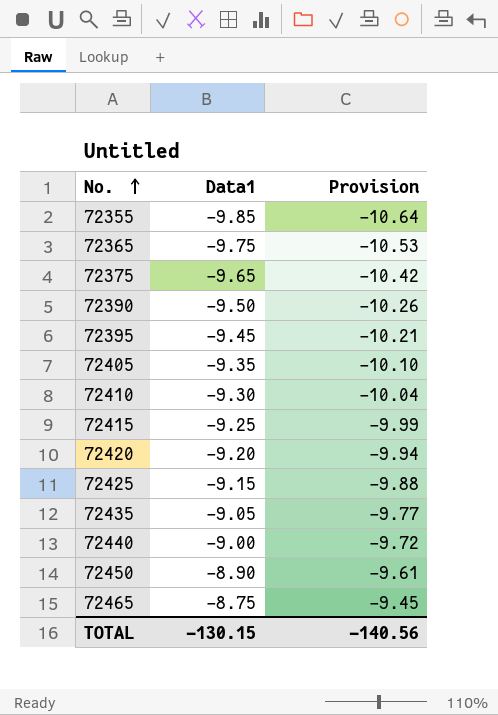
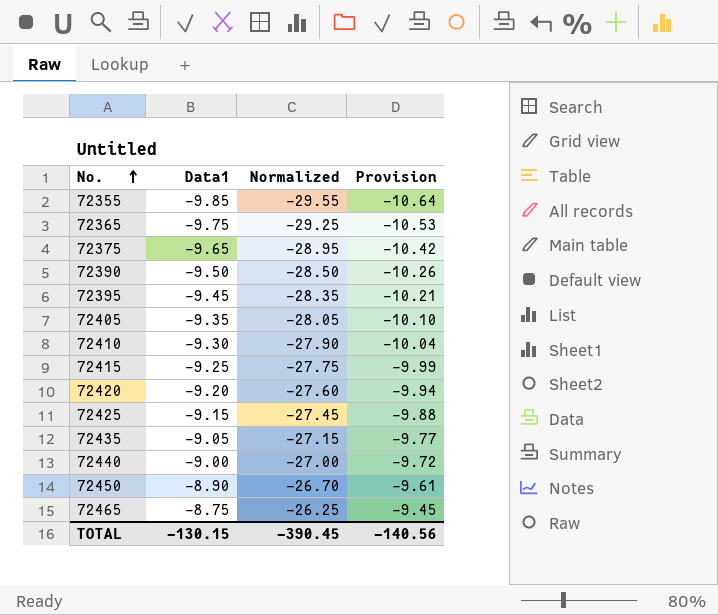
column Normalized | formula: none -> [Data1] * 3

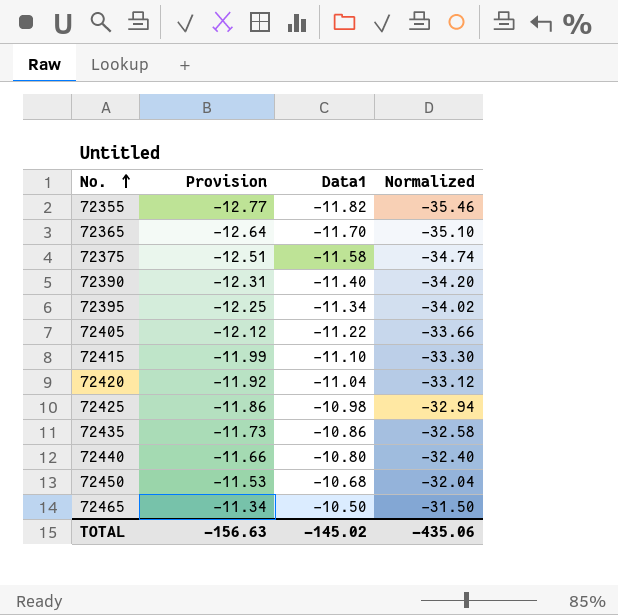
column Provision | position: 4 -> 2
row 72410: -9.30 | -27.90 | -10.04 -> none
72355 | Provision: -10.64 -> -12.77
72355 | Data1: -9.85 -> -11.82
72355 | Normalized: -29.55 -> -35.46
72365 | Provision: -10.53 -> -12.64
72365 | Data1: -9.75 -> -11.70
72365 | Normalized: -29.25 -> -35.10
72375 | Provision: -10.42 -> -12.51
72375 | Data1: -9.65 -> -11.58
72375 | Normalized: -28.95 -> -34.74
72390 | Provision: -10.26 -> -12.31
72390 | Data1: -9.50 -> -11.40
72390 | Normalized: -28.50 -> -34.20
72395 | Provision: -10.21 -> -12.25
72395 | Data1: -9.45 -> -11.34
72395 | Normalized: -28.35 -> -34.02
72405 | Provision: -10.10 -> -12.12
72405 | Data1: -9.35 -> -11.22
72405 | Normalized: -28.05 -> -33.66
72415 | Provision: -9.99 -> -11.99
72415 | Data1: -9.25 -> -11.10
72415 | Normalized: -27.75 -> -33.30
72420 | Provision: -9.94 -> -11.92
72420 | Data1: -9.20 -> -11.04
72420 | Normalized: -27.60 -> -33.12
72425 | Provision: -9.88 -> -11.86
72425 | Data1: -9.15 -> -10.98
72425 | Normalized: -27.45 -> -32.94
72435 | Provision: -9.77 -> -11.73
72435 | Data1: -9.05 -> -10.86
72435 | Normalized: -27.15 -> -32.58
72440 | Provision: -9.72 -> -11.66
72440 | Data1: -9.00 -> -10.80
72440 | Normalized: -27.00 -> -32.40
72450 | Provision: -9.61 -> -11.53
72450 | Data1: -8.90 -> -10.68
72450 | Normalized: -26.70 -> -32.04
72465 | Provision: -9.45 -> -11.34
72465 | Data1: -8.75 -> -10.50
72465 | Normalized: -26.25 -> -31.50
TOTAL | Provision: -140.56 -> -156.63
TOTAL | Data1: -130.15 -> -145.02
TOTAL | Normalized: -390.45 -> -435.06

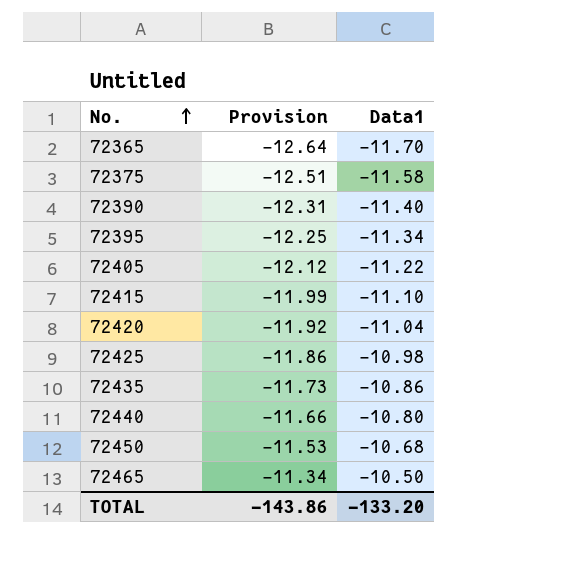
column Normalized | formula: [Data1] * 3 -> none
row 72355: -12.77 | -11.82 | -35.46 -> none
TOTAL | Provision: -156.63 -> -143.86
TOTAL | Data1: -145.02 -> -133.20

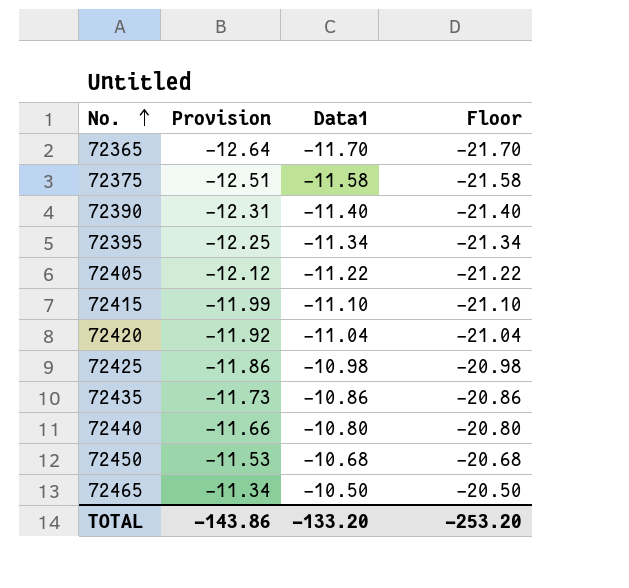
column Floor | formula: none -> [Data1] - 10

